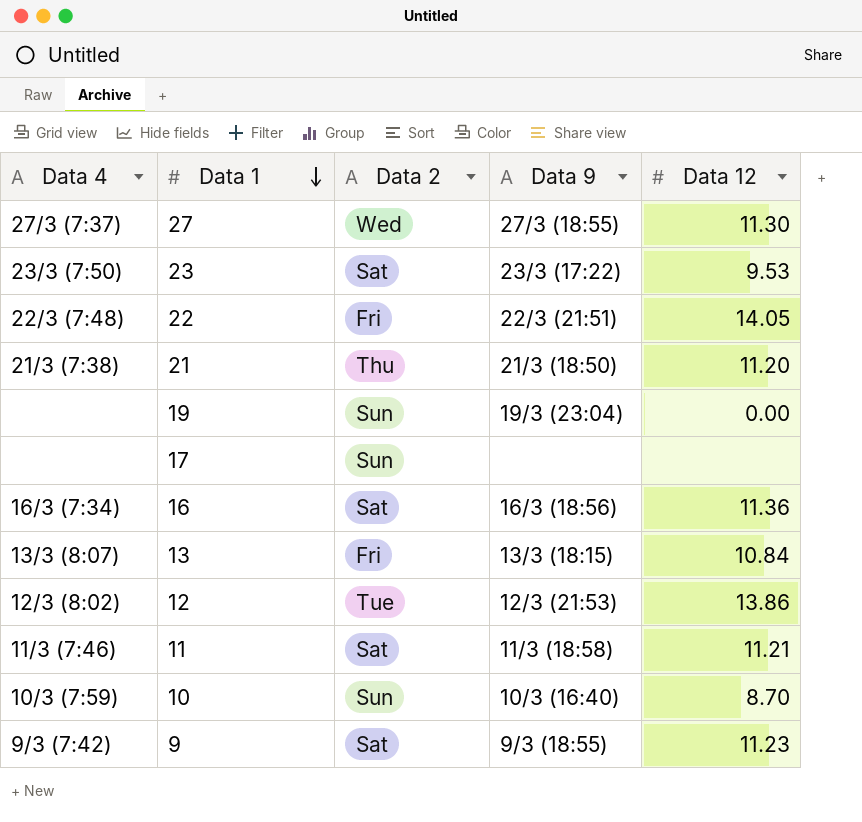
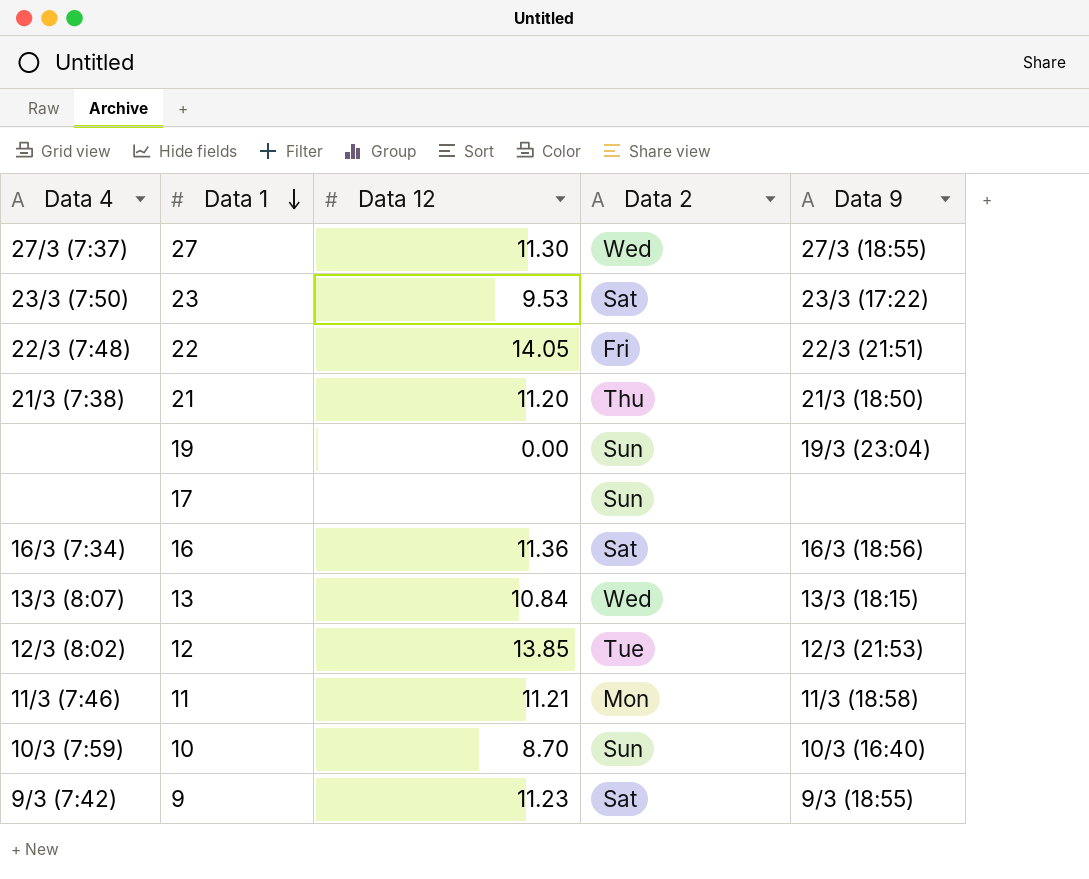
column Data 12 | position: 5 -> 3
13 | Data 2: Fri -> Wed
12 | Data 12: 13.86 -> 13.85
11 | Data 2: Sat -> Mon

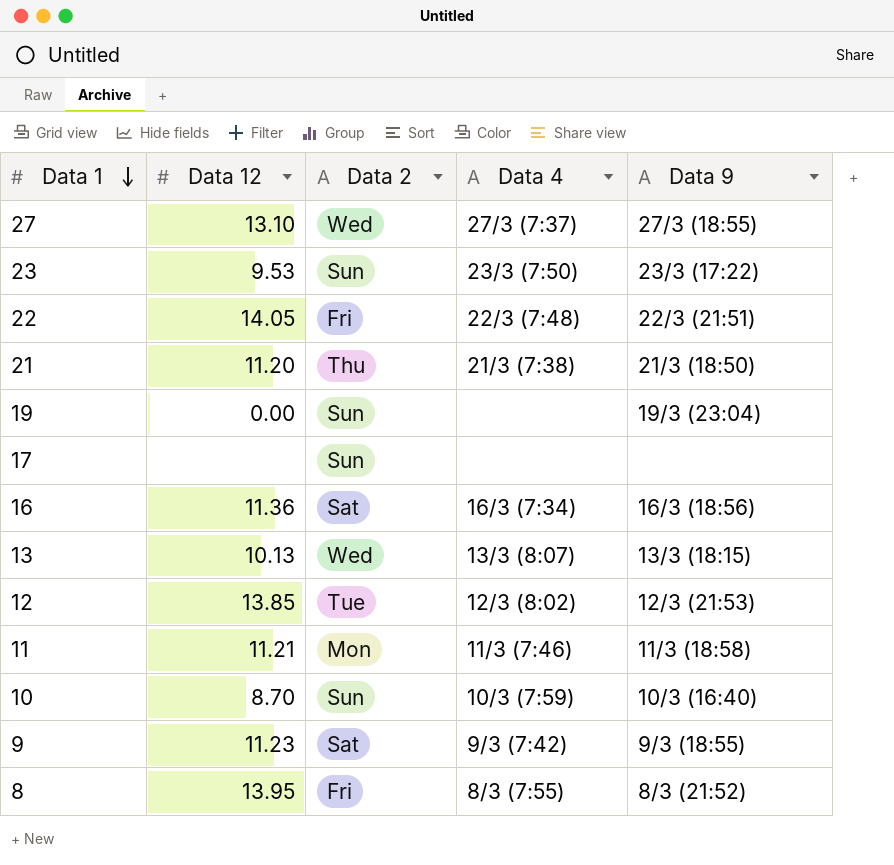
column Data 4 | position: 1 -> 4
27 | Data 12: 11.30 -> 13.10
23 | Data 2: Sat -> Sun
13 | Data 12: 10.84 -> 10.13
row 8: none -> 13.95 | Fri | 8/3 (7:55) | 8/3 (21:52)

